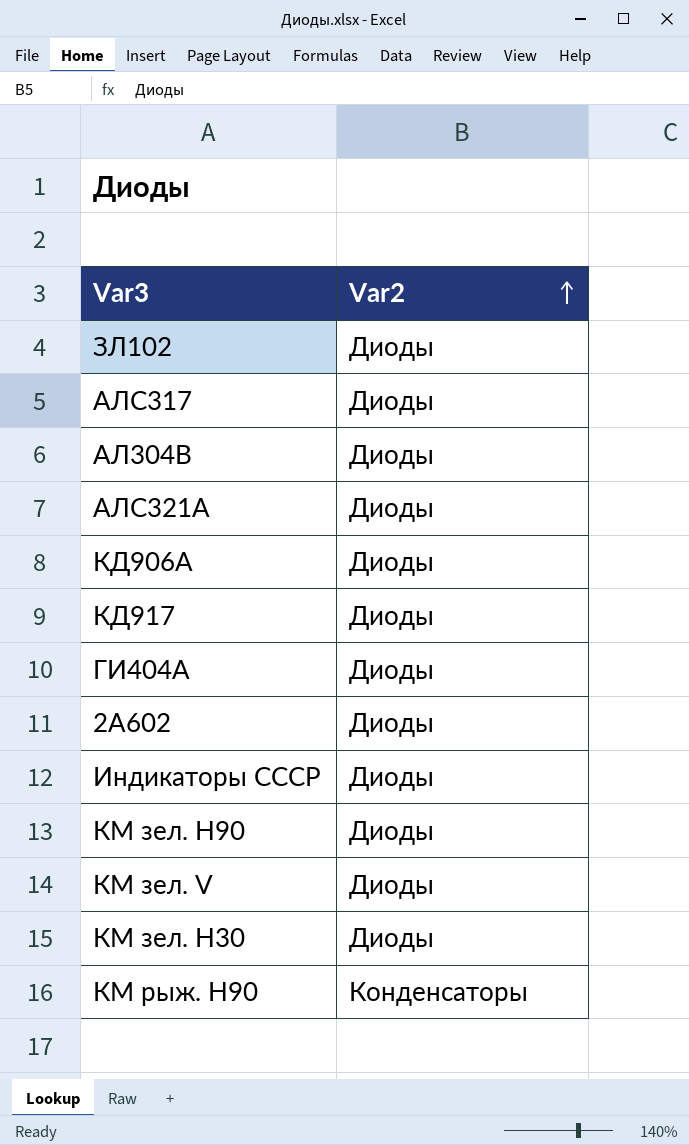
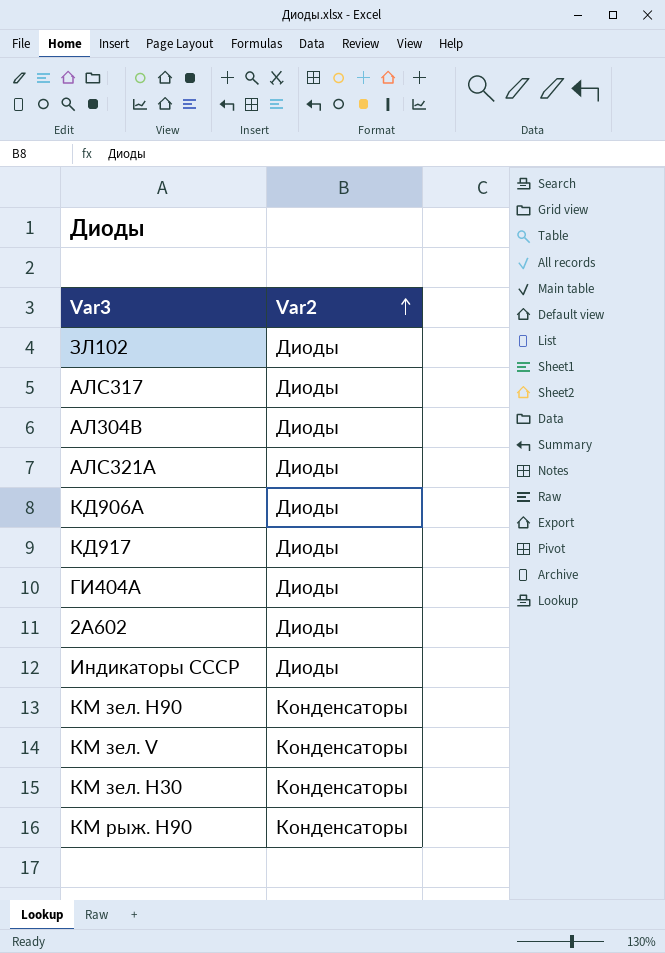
КМ зел. Н90 | Var2: Диоды -> Конденсаторы
КМ зел. V | Var2: Диоды -> Конденсаторы
КМ зел. Н30 | Var2: Диоды -> Конденсаторы

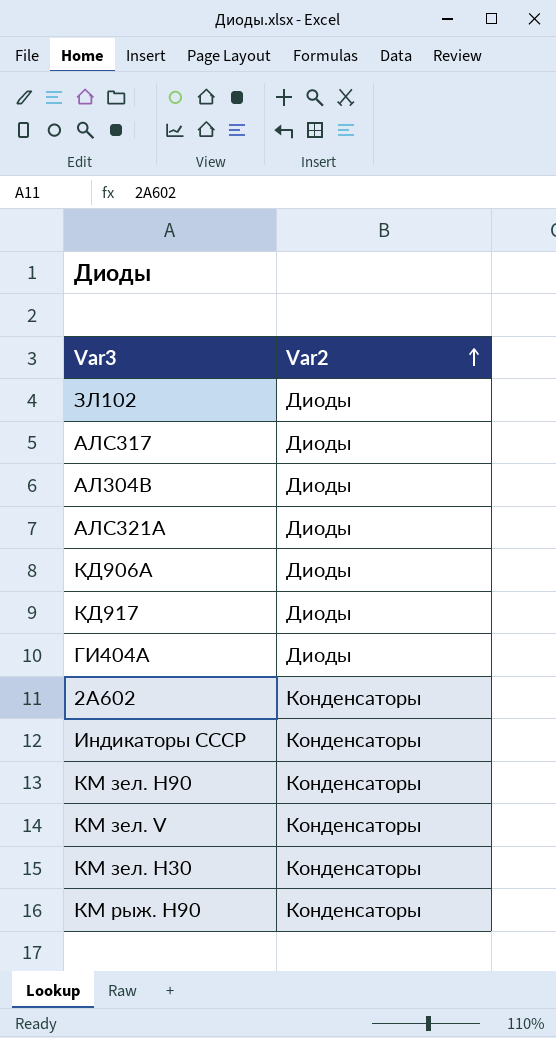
2А602 | Var2: Диоды -> Конденсаторы
Индикаторы СССР | Var2: Диоды -> Конденсаторы

